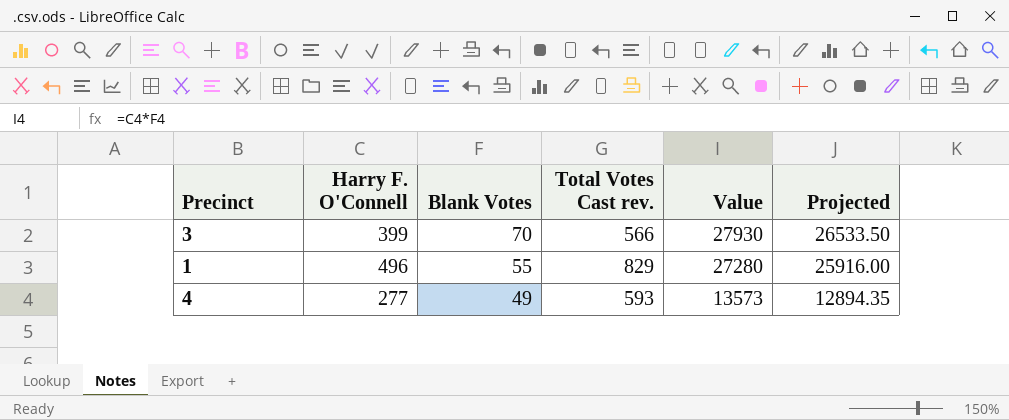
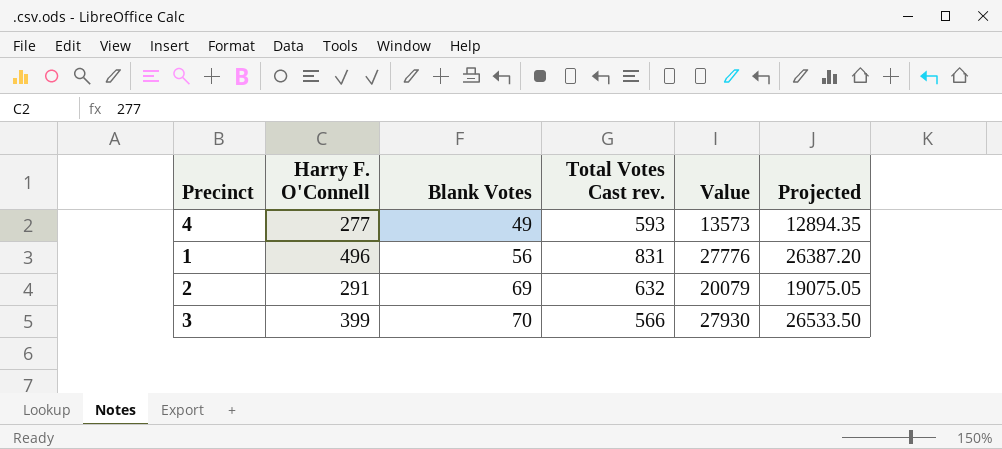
row order: Blank Votes descending -> Blank Votes ascending
1 | Blank Votes: 55 -> 56
1 | Total Votes Cast rev.: 829 -> 831
1 | Value: 27280 -> 27776
1 | Projected: 25916.00 -> 26387.20
row 2: none -> 291 | 69 | 632 | 20079 | 19075.05

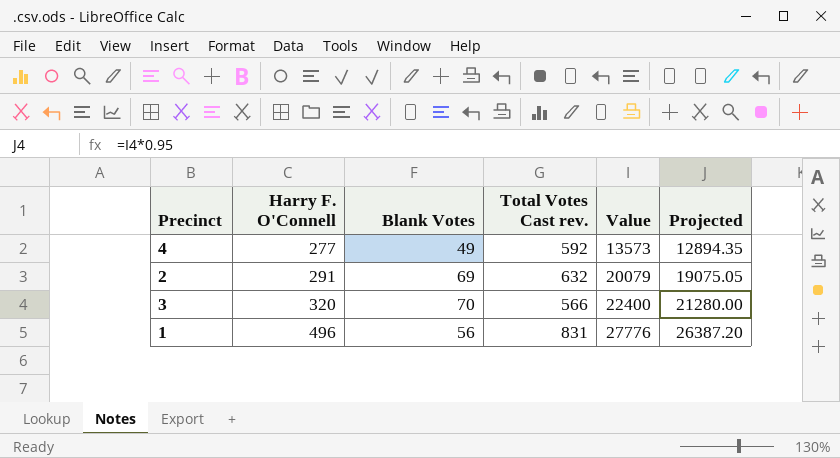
row order: Blank Votes ascending -> Harry F. O'Connell ascending
4 | Total Votes Cast rev.: 593 -> 592
3 | Harry F. O'Connell: 399 -> 320
3 | Value: 27930 -> 22400
3 | Projected: 26533.50 -> 21280.00

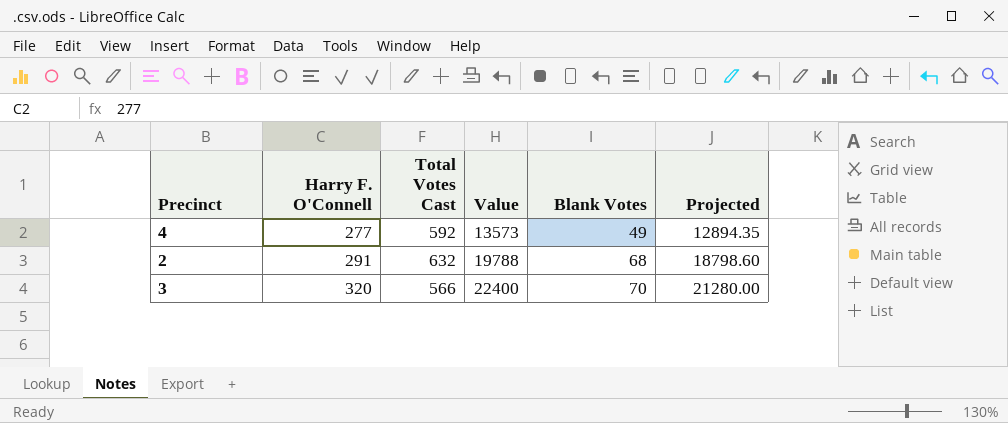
column name: Total Votes Cast rev. -> Total Votes Cast
column Blank Votes | position: 3 -> 5
row 1: 496 | 56 | 831 | 27776 | 26387.20 -> none
2 | Value: 20079 -> 19788
2 | Blank Votes: 69 -> 68
2 | Projected: 19075.05 -> 18798.60

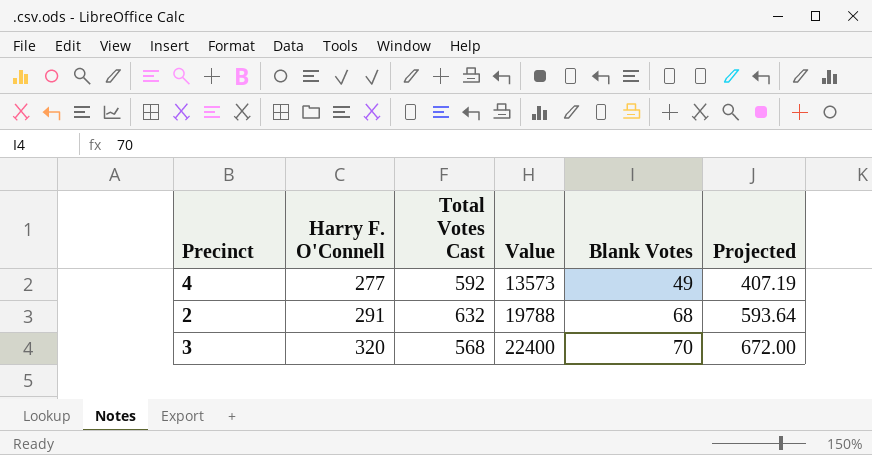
column Projected | formula: [Value] * 0.95 -> [Value] * 0.03
3 | Total Votes Cast: 566 -> 568

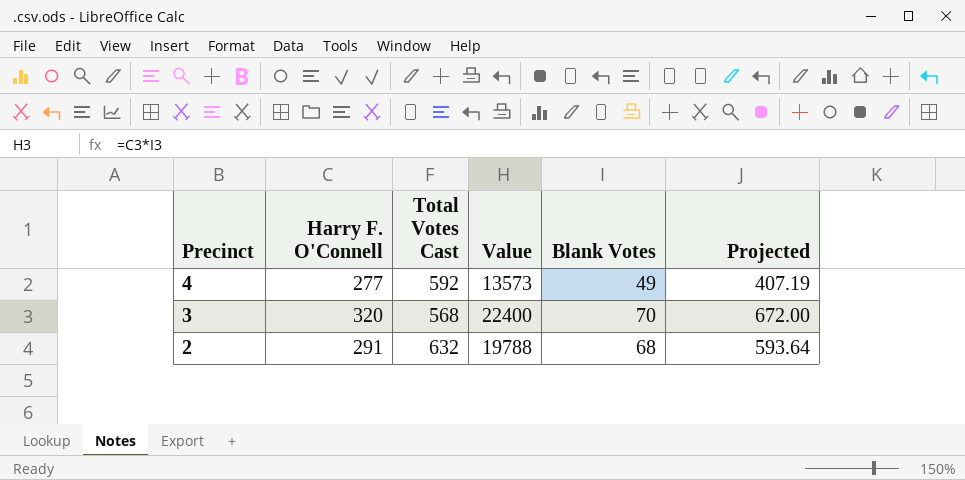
row order: Harry F. O'Connell ascending -> Precinct descending

